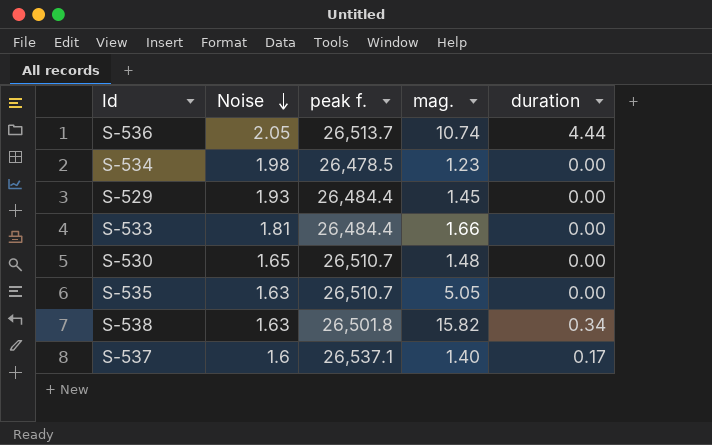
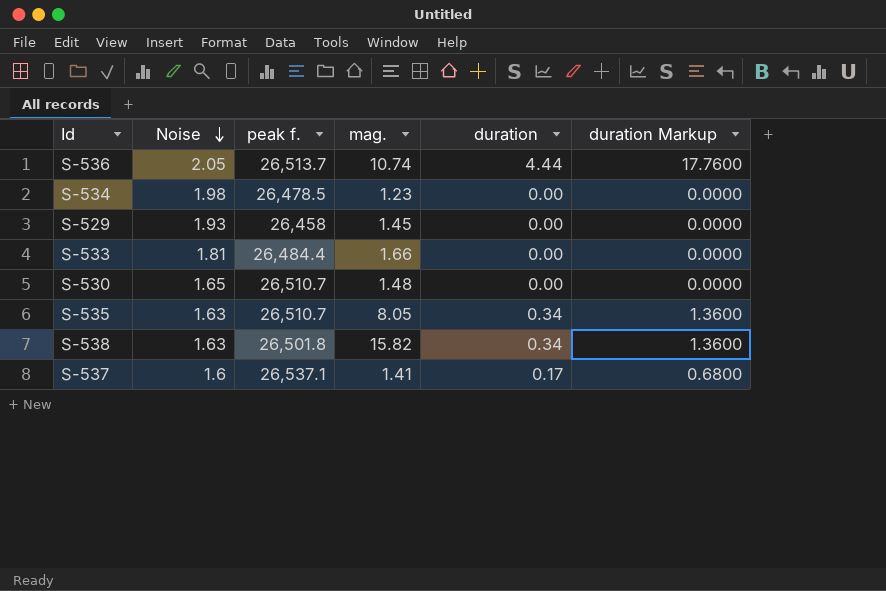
column duration Markup | formula: none -> [duration] * 4
S-529 | peak f.: 26,484.4 -> 26,458
S-535 | mag.: 5.05 -> 8.05
S-535 | duration: 0.00 -> 0.34
S-537 | mag.: 1.40 -> 1.41

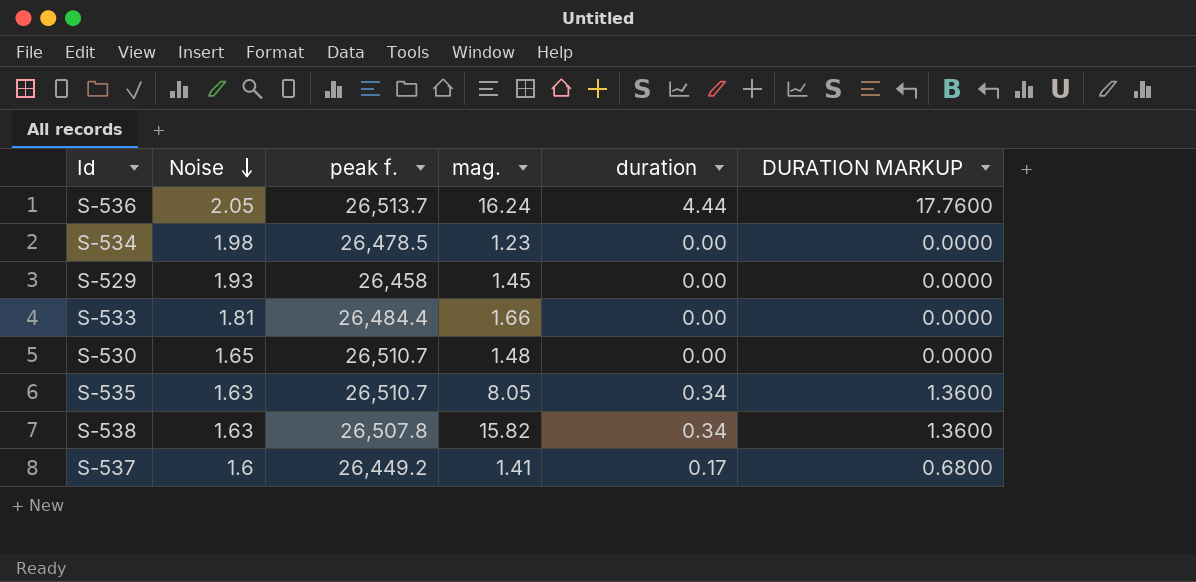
column name: duration Markup -> DURATION MARKUP
S-536 | mag.: 10.74 -> 16.24
S-538 | peak f.: 26,501.8 -> 26,507.8
S-537 | peak f.: 26,537.1 -> 26,449.2

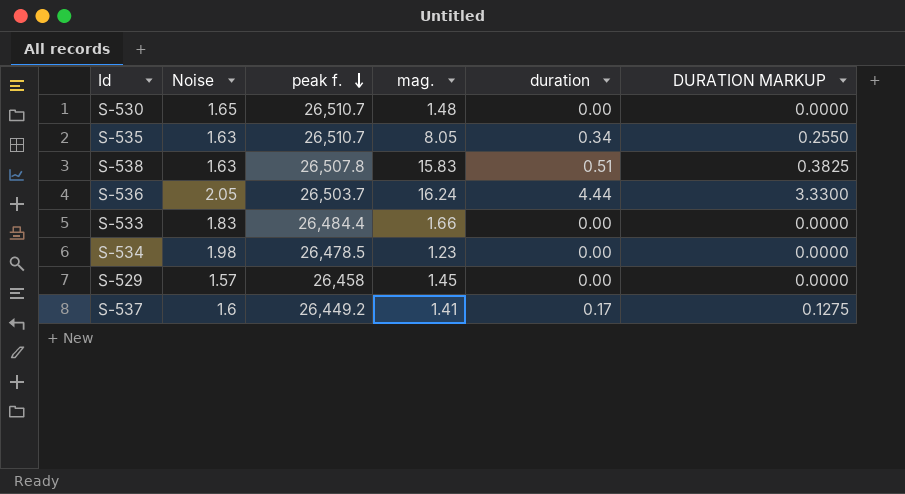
row order: Noise descending -> peak f. descending
column DURATION MARKUP | formula: [duration] * 4 -> [duration] * 0.75
S-538 | mag.: 15.82 -> 15.83
S-538 | duration: 0.34 -> 0.51
S-536 | peak f.: 26,513.7 -> 26,503.7
S-533 | Noise: 1.81 -> 1.83
S-529 | Noise: 1.93 -> 1.57

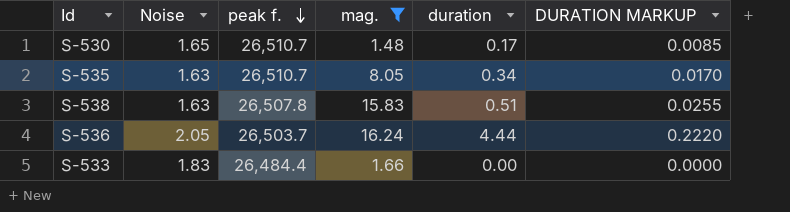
filter: none -> mag. >= 1.48
column DURATION MARKUP | formula: [duration] * 0.75 -> [duration] * 0.05
S-530 | duration: 0.00 -> 0.17

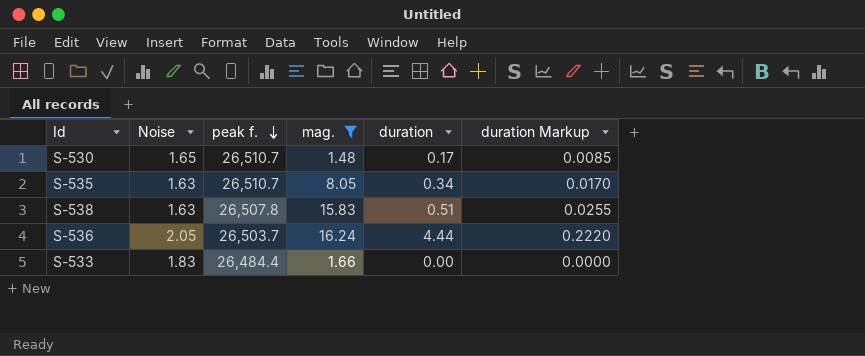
column name: DURATION MARKUP -> duration Markup

